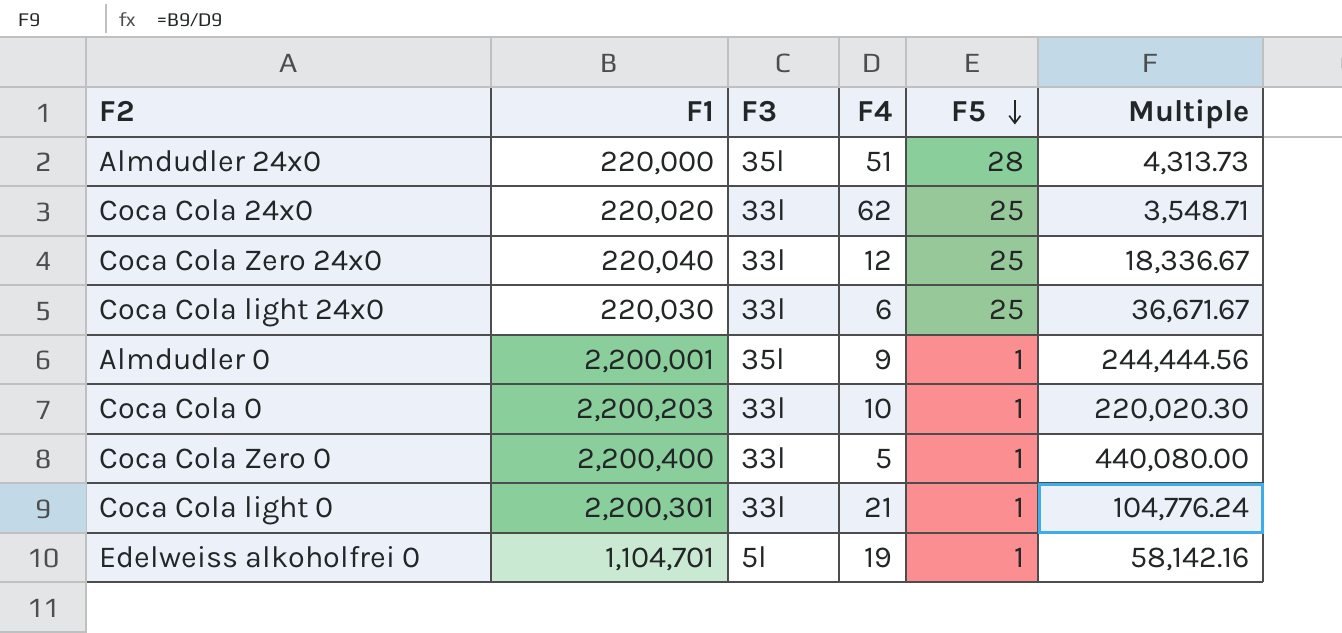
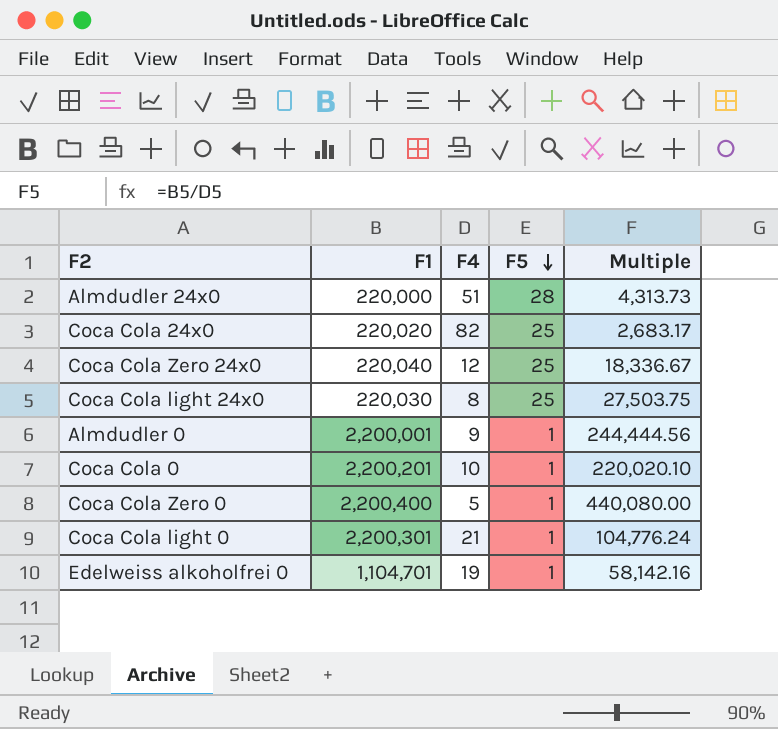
column F3 | position: 3 -> none
Coca Cola 24x0 | F4: 62 -> 82
Coca Cola 24x0 | Multiple: 3,548.71 -> 2,683.17
Coca Cola light 24x0 | F4: 6 -> 8
Coca Cola light 24x0 | Multiple: 36,671.67 -> 27,503.75
Coca Cola 0 | F1: 2,200,203 -> 2,200,201
Coca Cola 0 | Multiple: 220,020.30 -> 220,020.10

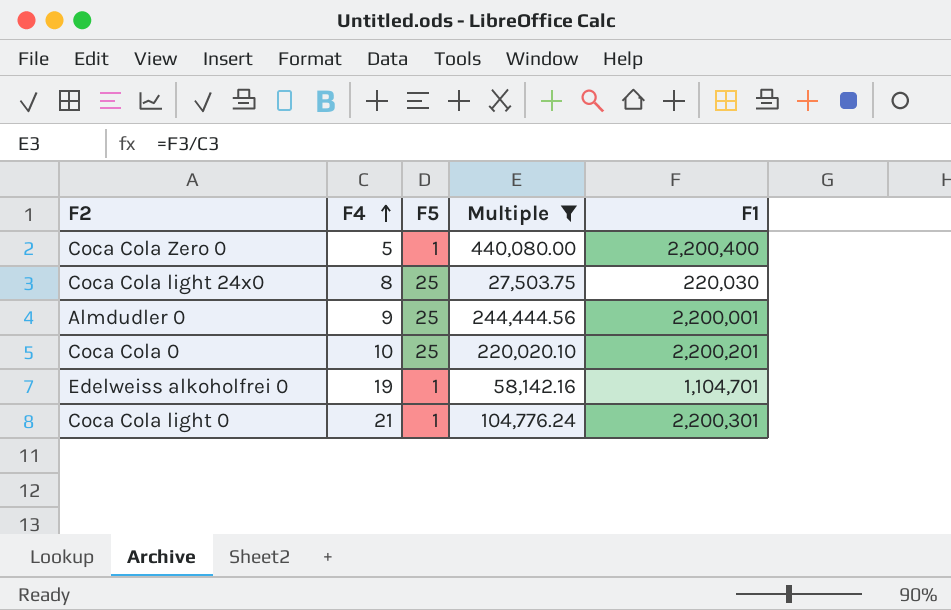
filter: none -> Multiple >= 27,503.75
row order: F5 descending -> F4 ascending
column F1 | position: 2 -> 5
Almdudler 0 | F5: 1 -> 25
Coca Cola 0 | F5: 1 -> 25

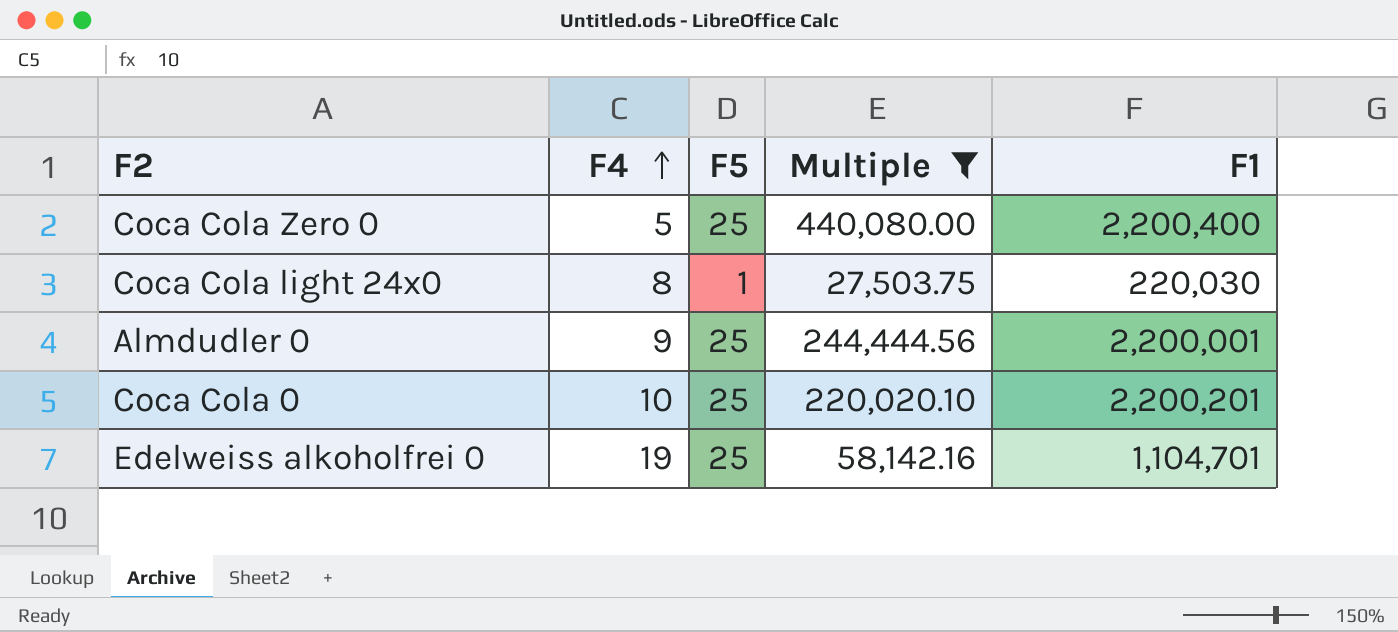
row Coca Cola light 0: 21 | 1 | 104,776.24 | 2,200,301 -> none
Coca Cola Zero 0 | F5: 1 -> 25
Coca Cola light 24x0 | F5: 25 -> 1
Edelweiss alkoholfrei 0 | F5: 1 -> 25

